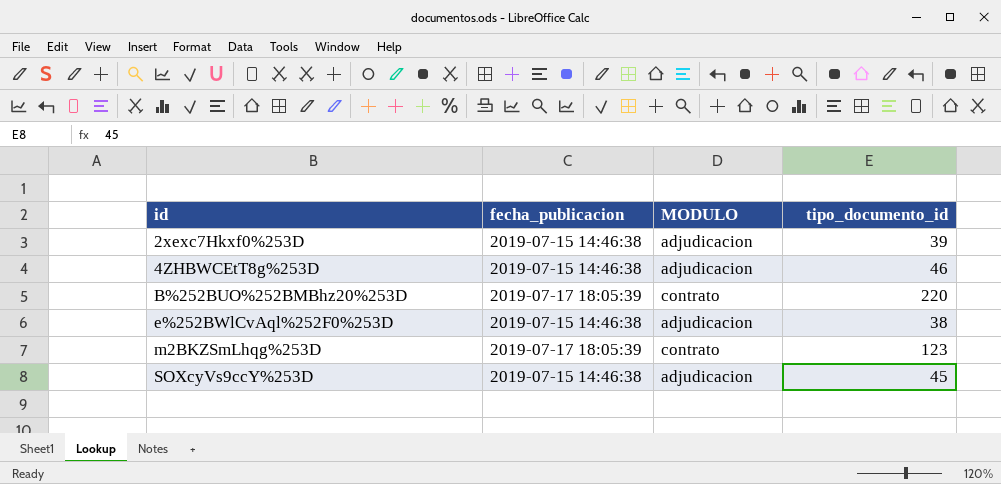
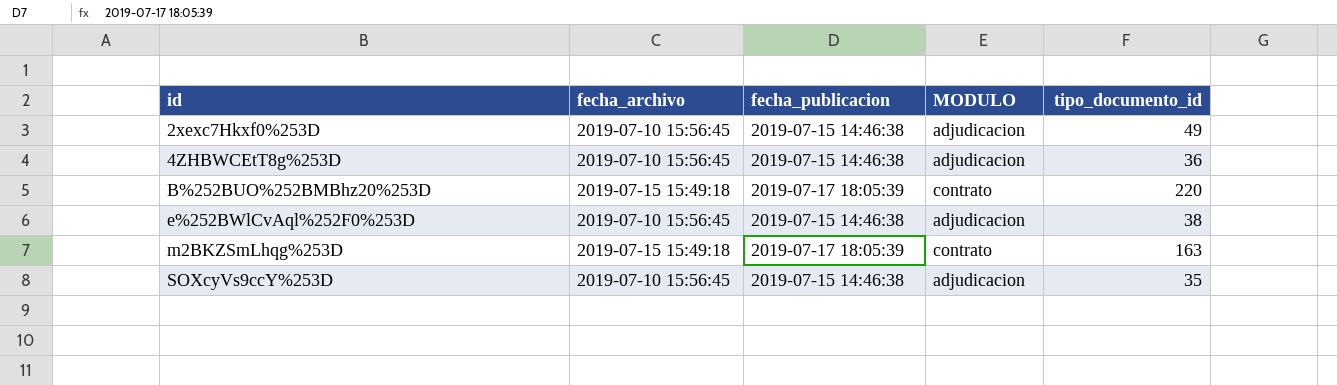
column fecha_archivo | position: none -> 2
2xexc7Hkxf0%253D | tipo_documento_id: 39 -> 49
4ZHBWCEtT8g%253D | tipo_documento_id: 46 -> 36
m2BKZSmLhqg%253D | tipo_documento_id: 123 -> 163
SOXcyVs9ccY%253D | tipo_documento_id: 45 -> 35

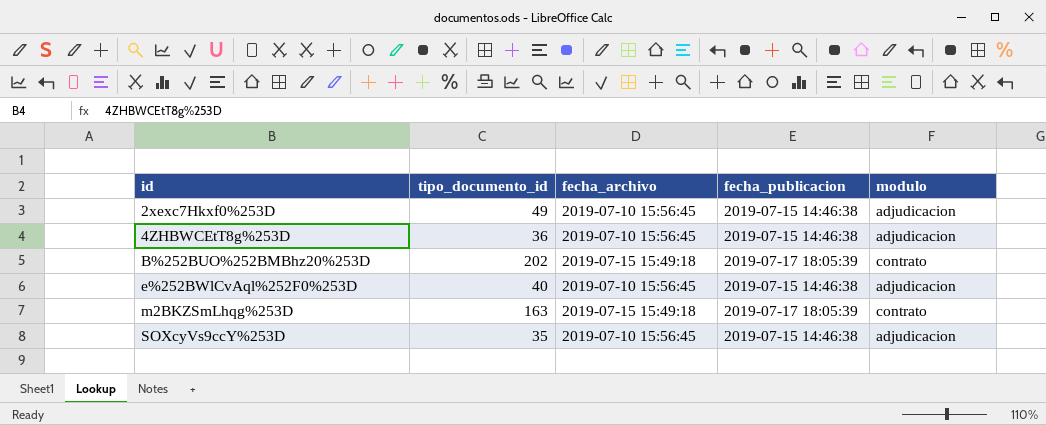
column tipo_documento_id | position: 5 -> 2
column name: MODULO -> modulo
B%252BUO%252BMBhz20%253D | tipo_documento_id: 220 -> 202
e%252BWlCvAql%252F0%253D | tipo_documento_id: 38 -> 40

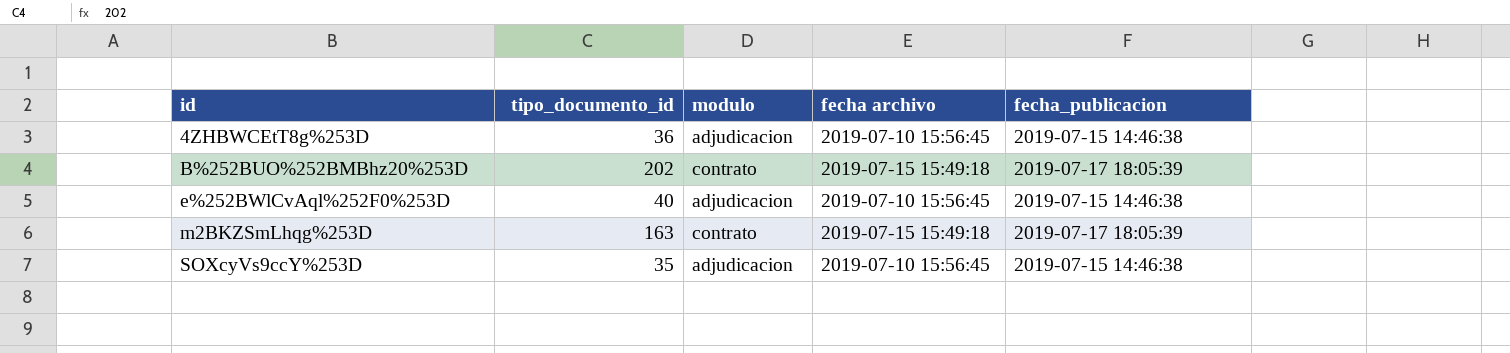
column modulo | position: 5 -> 3
column name: fecha_archivo -> fecha archivo
row 2xexc7Hkxf0%253D: 49 | 2019-07-10 15:56:45 | 2019-07-15 14:46:38 | adjudicacion -> none

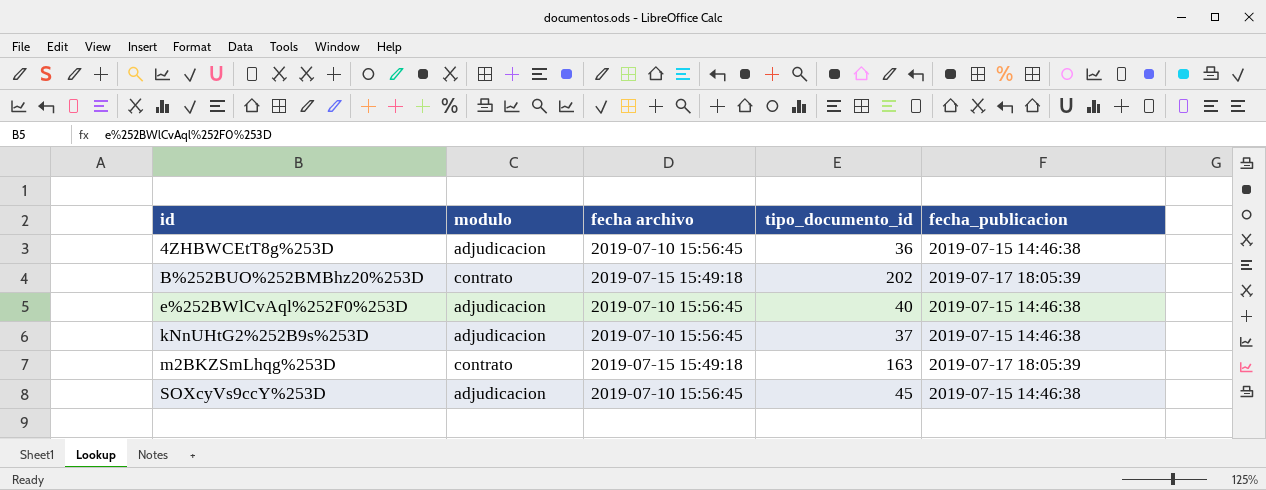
column tipo_documento_id | position: 2 -> 4
row kNnUHtG2%252B9s%253D: none -> adjudicacion | 2019-07-10 15:56:45 | 37 | 2019-07-15 14:46:38
SOXcyVs9ccY%253D | tipo_documento_id: 35 -> 45

